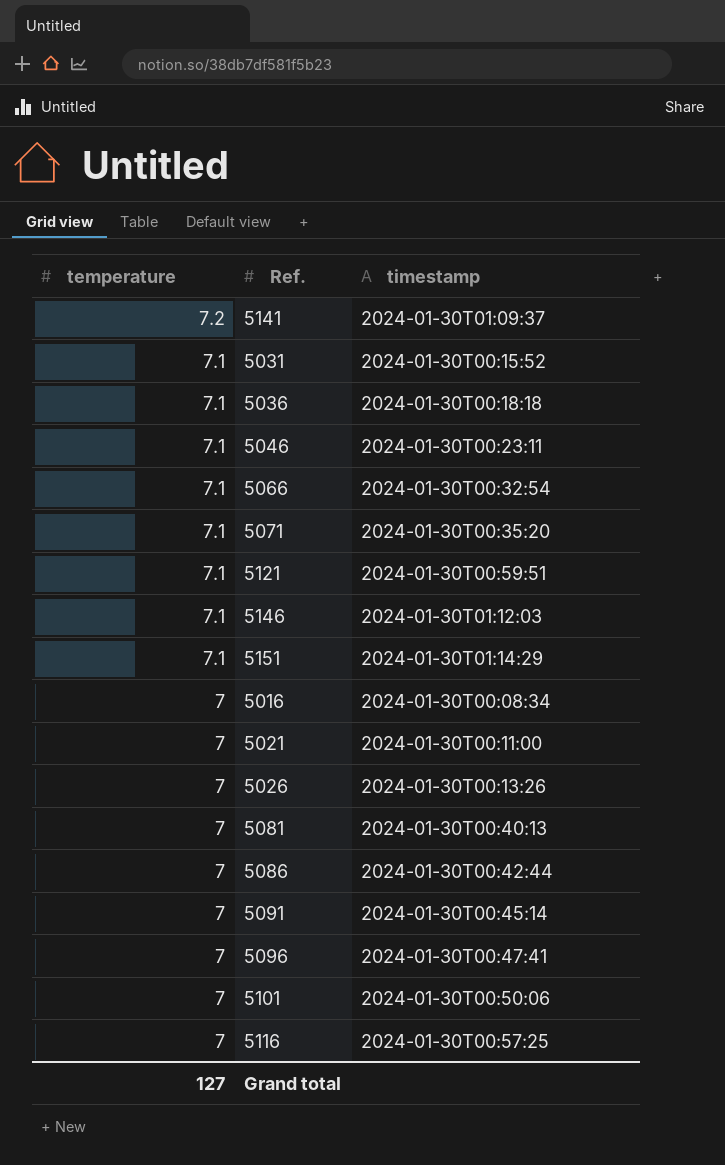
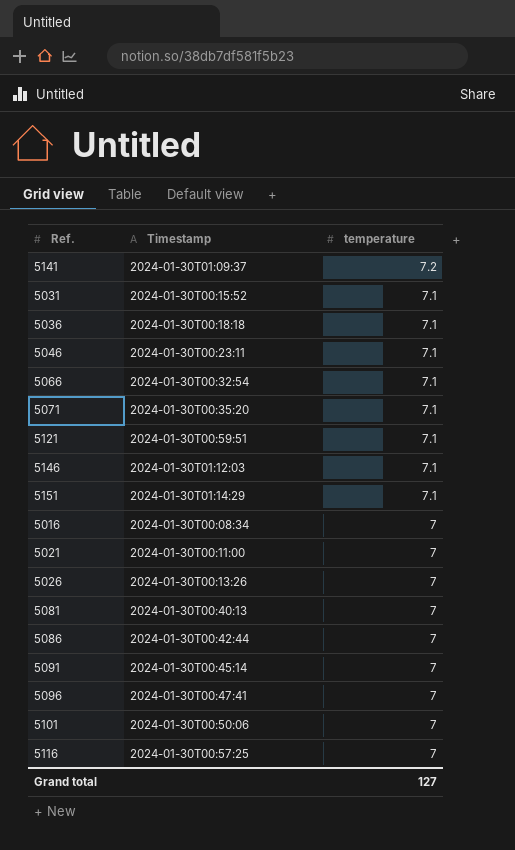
column name: timestamp -> Timestamp
column temperature | position: 1 -> 3

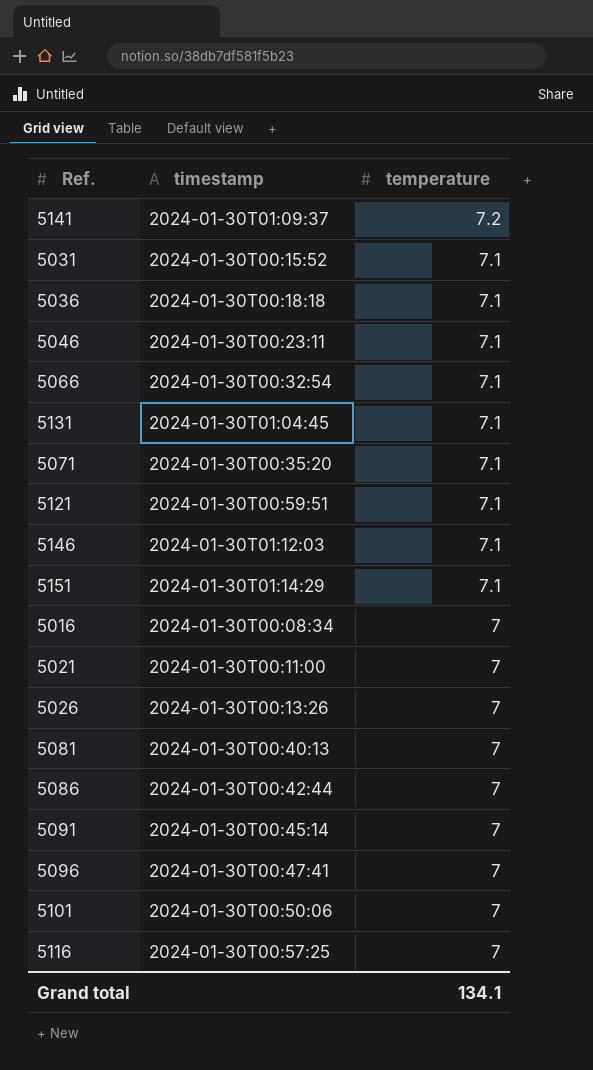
column name: Timestamp -> timestamp
row 5131: none -> 2024-01-30T01:04:45 | 7.1
Grand total | temperature: 127 -> 134.1

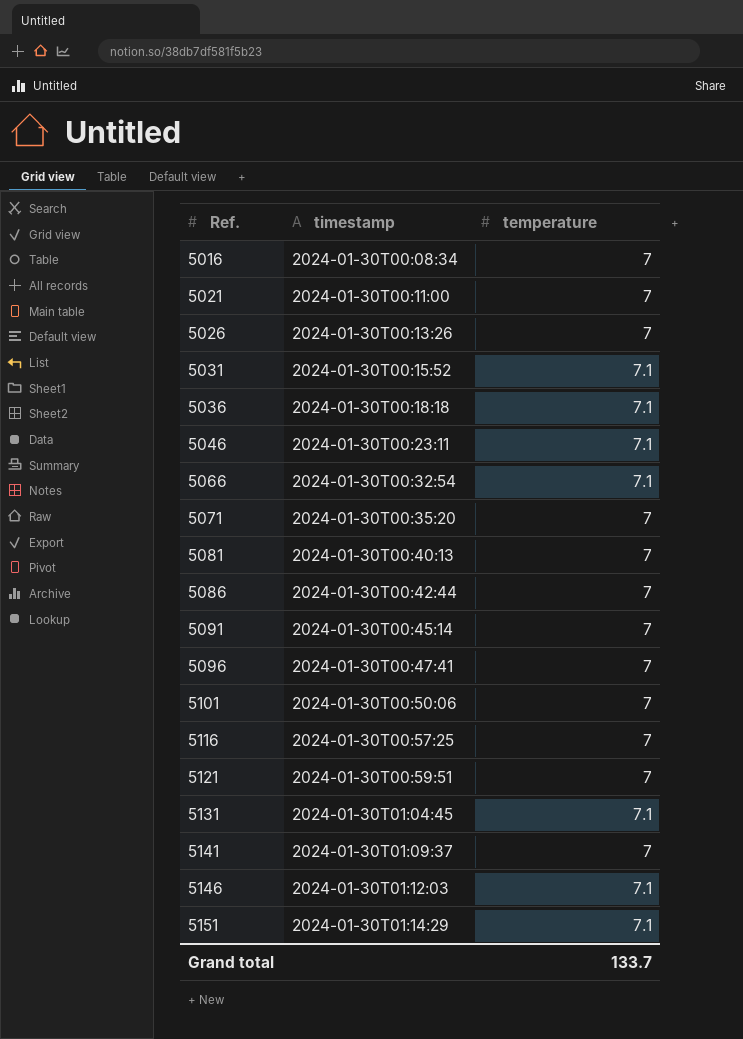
row order: temperature descending -> Ref. ascending
5071 | temperature: 7.1 -> 7
5121 | temperature: 7.1 -> 7
5141 | temperature: 7.2 -> 7
Grand total | temperature: 134.1 -> 133.7

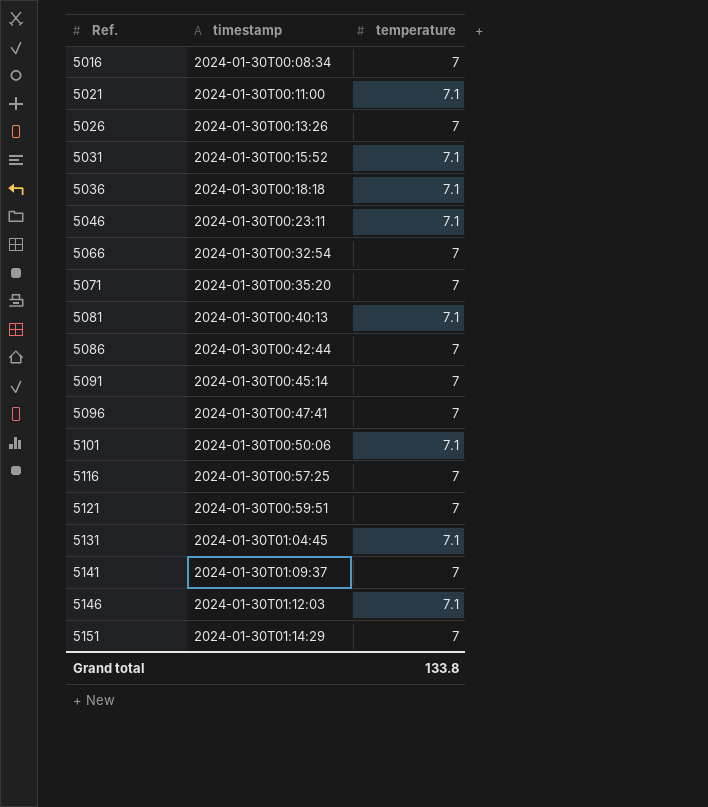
5021 | temperature: 7 -> 7.1
5066 | temperature: 7.1 -> 7
5081 | temperature: 7 -> 7.1
5101 | temperature: 7 -> 7.1
5151 | temperature: 7.1 -> 7
Grand total | temperature: 133.7 -> 133.8

